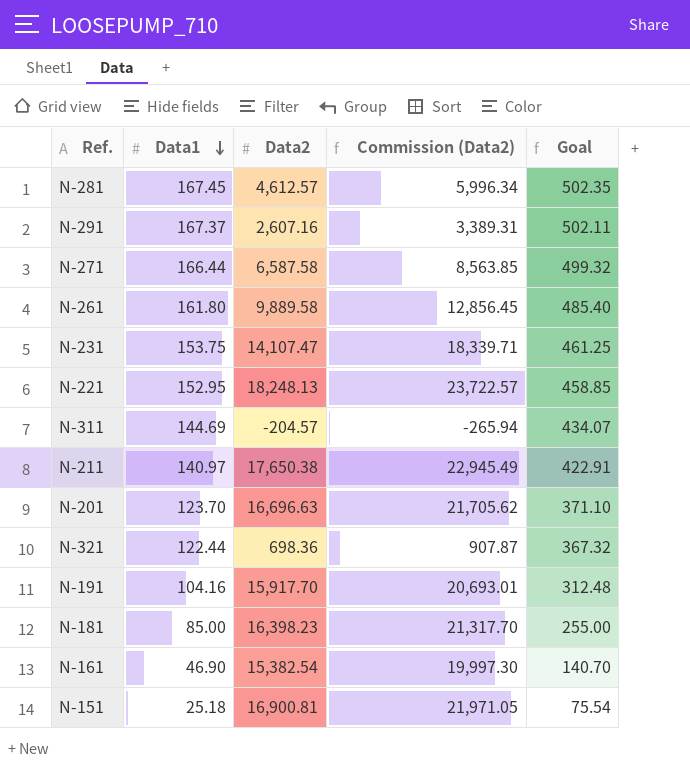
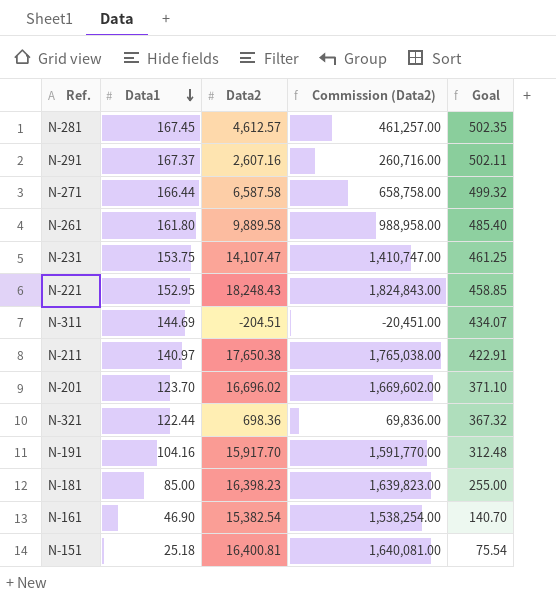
column Commission (Data2) | formula: [Data2] * 1.3 -> [Data2] * 100
N-221 | Data2: 18,248.13 -> 18,248.43
N-311 | Data2: -204.57 -> -204.51
N-201 | Data2: 16,696.63 -> 16,696.02
N-151 | Data2: 16,900.81 -> 16,400.81

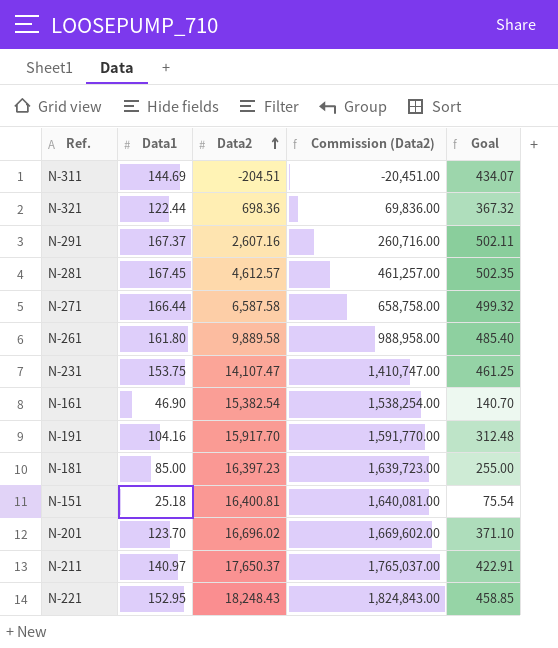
row order: Data1 descending -> Data2 ascending
N-181 | Data2: 16,398.23 -> 16,397.23
N-181 | Commission (Data2): 1,639,823.00 -> 1,639,723.00
N-211 | Data2: 17,650.38 -> 17,650.37
N-211 | Commission (Data2): 1,765,038.00 -> 1,765,037.00

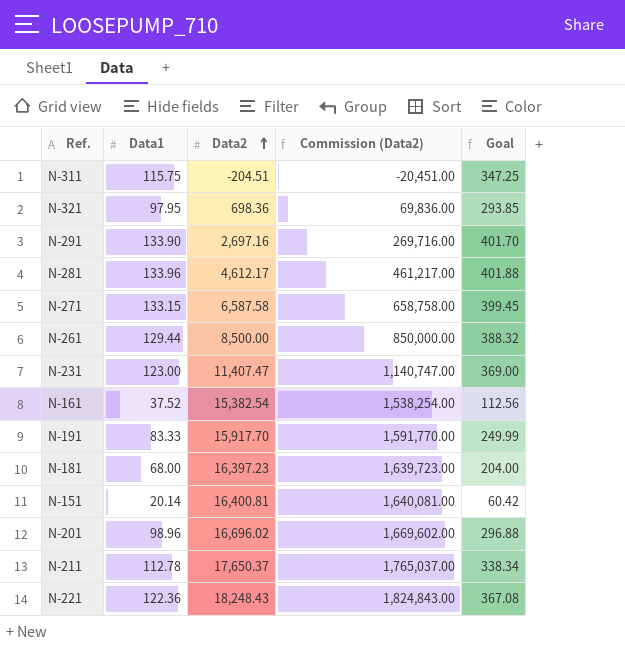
N-311 | Data1: 144.69 -> 115.75
N-311 | Goal: 434.07 -> 347.25
N-321 | Data1: 122.44 -> 97.95
N-321 | Goal: 367.32 -> 293.85
N-291 | Data1: 167.37 -> 133.90
N-291 | Data2: 2,607.16 -> 2,697.16
N-291 | Commission (Data2): 260,716.00 -> 269,716.00
N-291 | Goal: 502.11 -> 401.70
N-281 | Data1: 167.45 -> 133.96
N-281 | Data2: 4,612.57 -> 4,612.17
N-281 | Commission (Data2): 461,257.00 -> 461,217.00
N-281 | Goal: 502.35 -> 401.88
N-271 | Data1: 166.44 -> 133.15
N-271 | Goal: 499.32 -> 399.45
N-261 | Data1: 161.80 -> 129.44
N-261 | Data2: 9,889.58 -> 8,500.00
N-261 | Commission (Data2): 988,958.00 -> 850,000.00
N-261 | Goal: 485.40 -> 388.32
N-231 | Data1: 153.75 -> 123.00
N-231 | Data2: 14,107.47 -> 11,407.47
N-231 | Commission (Data2): 1,410,747.00 -> 1,140,747.00
N-231 | Goal: 461.25 -> 369.00
N-161 | Data1: 46.90 -> 37.52
N-161 | Goal: 140.70 -> 112.56
N-191 | Data1: 104.16 -> 83.33
N-191 | Goal: 312.48 -> 249.99
N-181 | Data1: 85.00 -> 68.00
N-181 | Goal: 255.00 -> 204.00
N-151 | Data1: 25.18 -> 20.14
N-151 | Goal: 75.54 -> 60.42
N-201 | Data1: 123.70 -> 98.96
N-201 | Goal: 371.10 -> 296.88
N-211 | Data1: 140.97 -> 112.78
N-211 | Goal: 422.91 -> 338.34
N-221 | Data1: 152.95 -> 122.36
N-221 | Goal: 458.85 -> 367.08

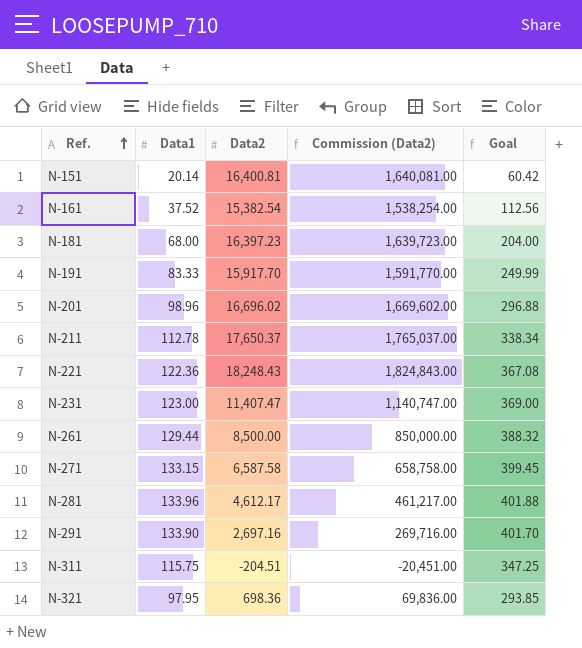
row order: Data2 ascending -> Ref. ascending

